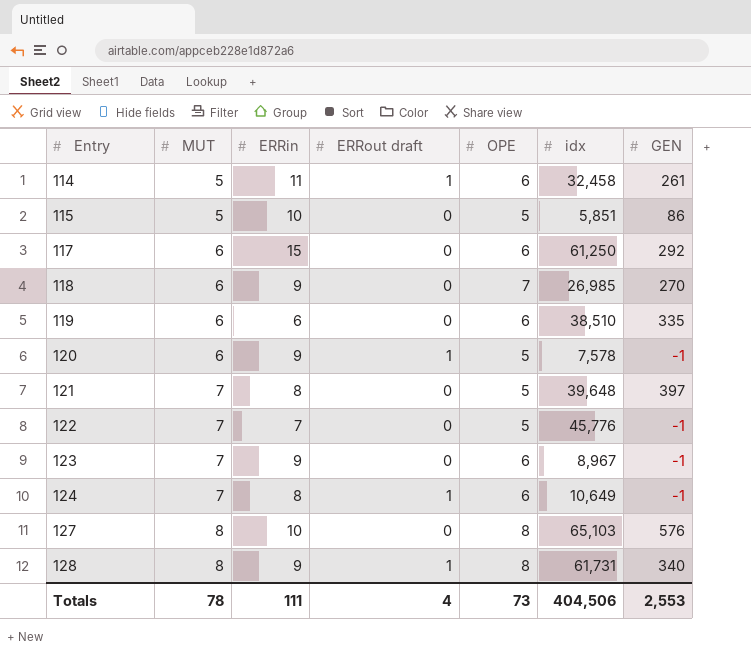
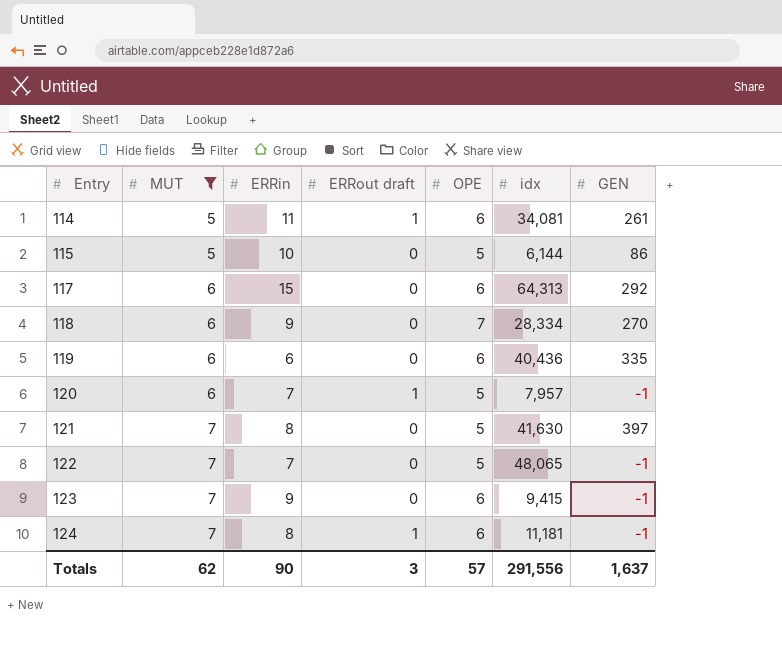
filter: none -> MUT != 8
114 | idx: 32,458 -> 34,081
115 | idx: 5,851 -> 6,144
117 | idx: 61,250 -> 64,313
118 | idx: 26,985 -> 28,334
119 | idx: 38,510 -> 40,436
120 | ERRin: 9 -> 7
120 | idx: 7,578 -> 7,957
121 | idx: 39,648 -> 41,630
122 | idx: 45,776 -> 48,065
123 | idx: 8,967 -> 9,415
124 | idx: 10,649 -> 11,181
Totals | MUT: 78 -> 62
Totals | ERRin: 111 -> 90
Totals | ERRout draft: 4 -> 3
Totals | OPE: 73 -> 57
Totals | idx: 404,506 -> 291,556
Totals | GEN: 2,553 -> 1,637

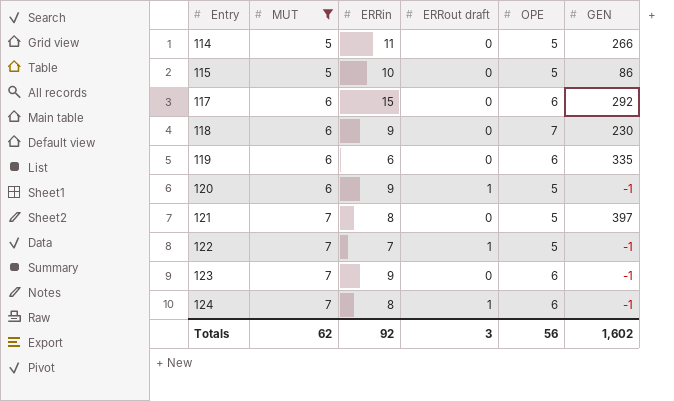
column idx | position: 6 -> none
114 | ERRout draft: 1 -> 0
114 | OPE: 6 -> 5
114 | GEN: 261 -> 266
118 | GEN: 270 -> 230
120 | ERRin: 7 -> 9
122 | ERRout draft: 0 -> 1
Totals | ERRin: 90 -> 92
Totals | OPE: 57 -> 56
Totals | GEN: 1,637 -> 1,602

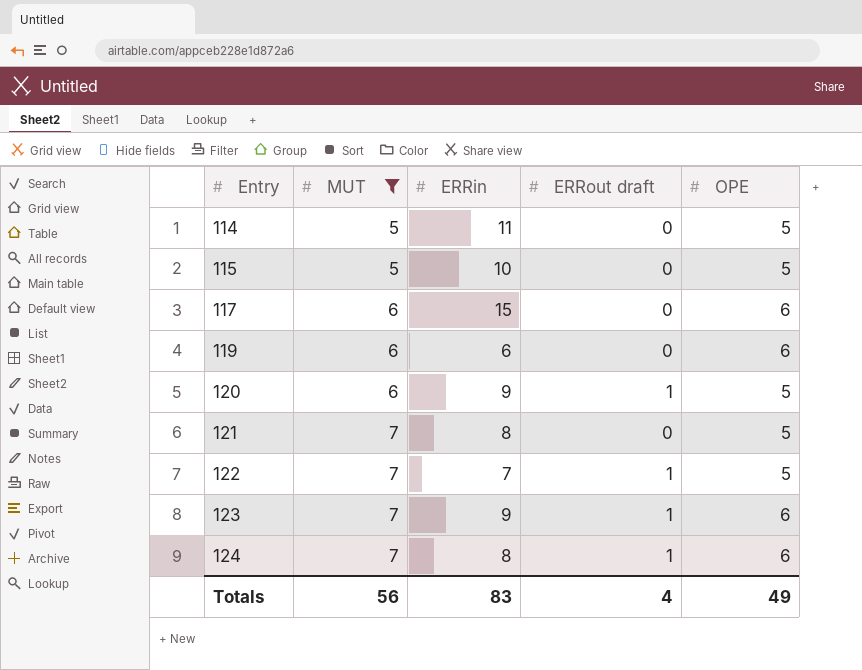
column GEN | position: 6 -> none
row 118: 6 | 9 | 0 | 7 | 230 -> none
123 | ERRout draft: 0 -> 1
Totals | MUT: 62 -> 56
Totals | ERRin: 92 -> 83
Totals | ERRout draft: 3 -> 4
Totals | OPE: 56 -> 49

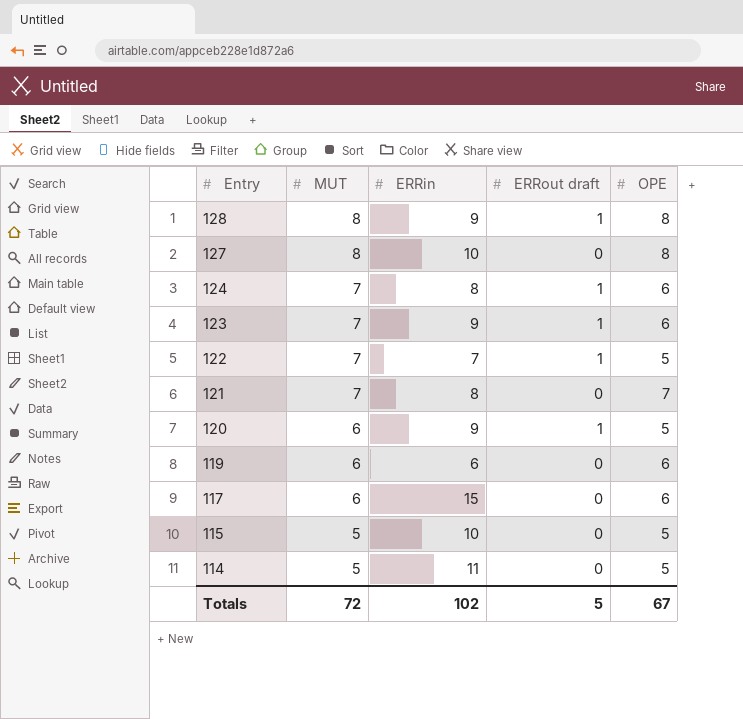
filter: MUT != 8 -> none
row order: Entry ascending -> Entry descending
121 | OPE: 5 -> 7
Totals | MUT: 56 -> 72
Totals | ERRin: 83 -> 102
Totals | ERRout draft: 4 -> 5
Totals | OPE: 49 -> 67

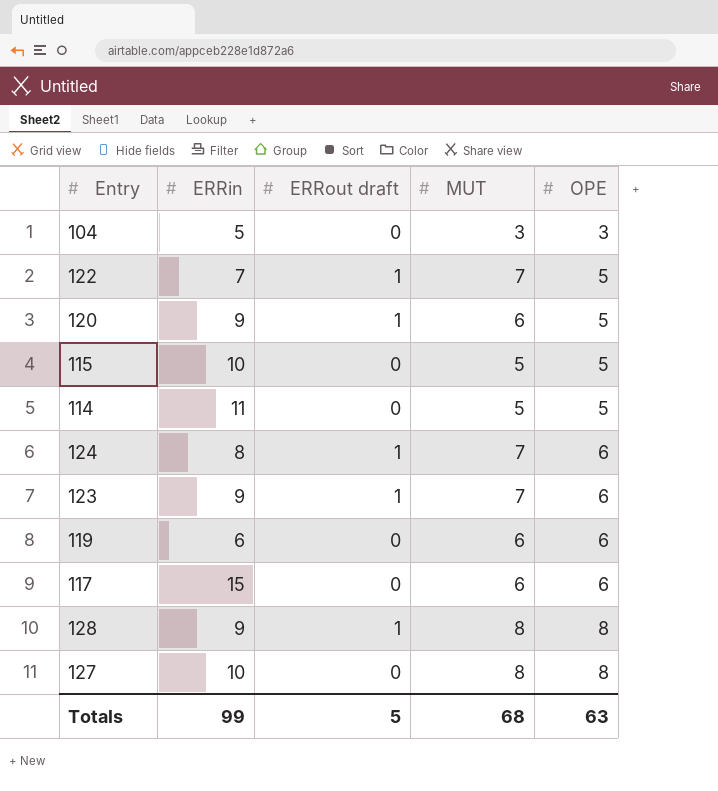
row order: Entry descending -> OPE ascending
column MUT | position: 2 -> 4
row 121: 7 | 8 | 0 | 7 -> none
row 104: none -> 5 | 0 | 3 | 3
Totals | ERRin: 102 -> 99
Totals | MUT: 72 -> 68
Totals | OPE: 67 -> 63

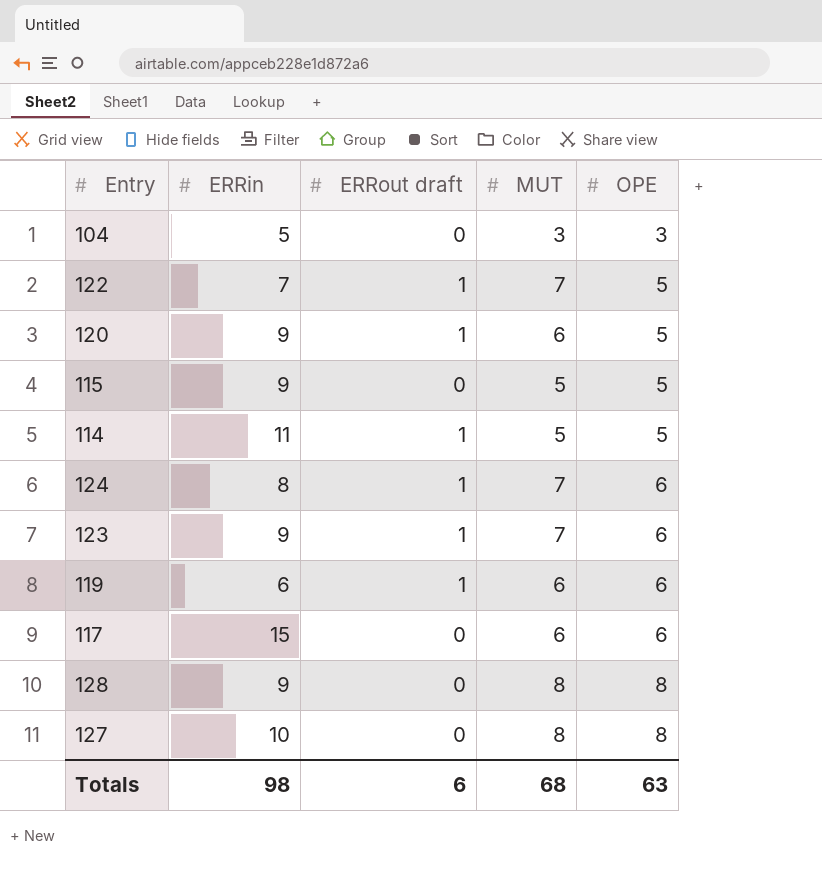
115 | ERRin: 10 -> 9
114 | ERRout draft: 0 -> 1
119 | ERRout draft: 0 -> 1
128 | ERRout draft: 1 -> 0
Totals | ERRin: 99 -> 98
Totals | ERRout draft: 5 -> 6

